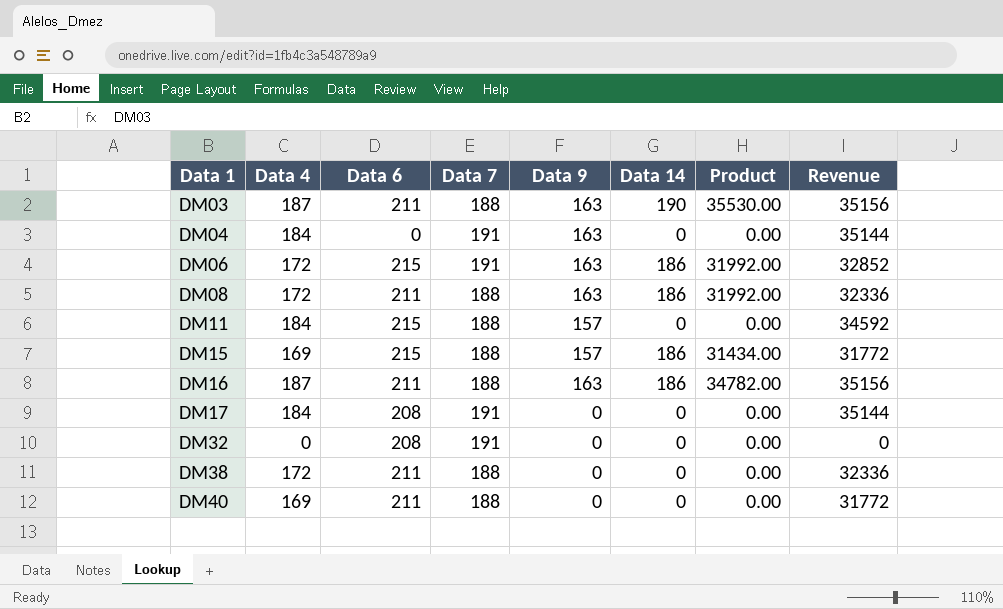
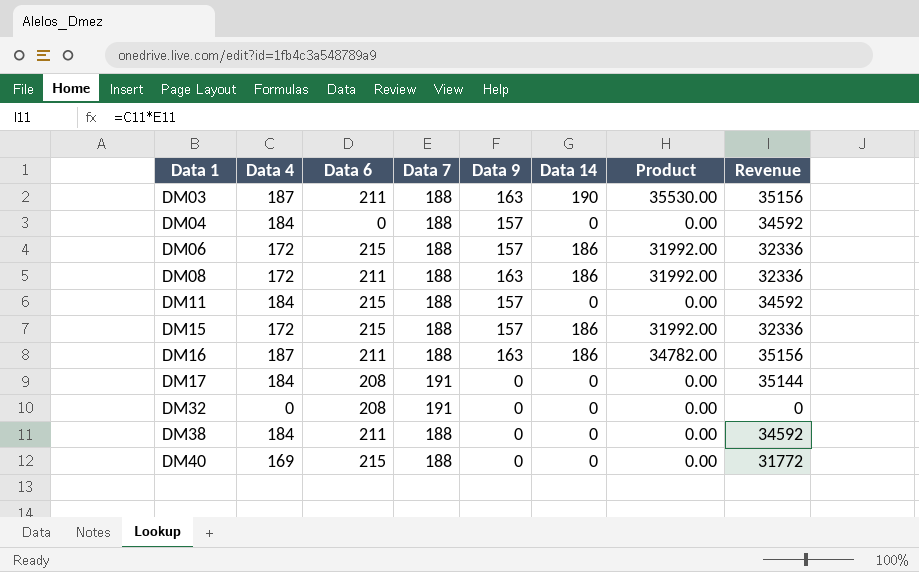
DM04 | Data 7: 191 -> 188
DM04 | Data 9: 163 -> 157
DM04 | Revenue: 35144 -> 34592
DM06 | Data 7: 191 -> 188
DM06 | Data 9: 163 -> 157
DM06 | Revenue: 32852 -> 32336
DM15 | Data 4: 169 -> 172
DM15 | Product: 31434.00 -> 31992.00
DM15 | Revenue: 31772 -> 32336
DM38 | Data 4: 172 -> 184
DM38 | Revenue: 32336 -> 34592
DM40 | Data 6: 211 -> 215

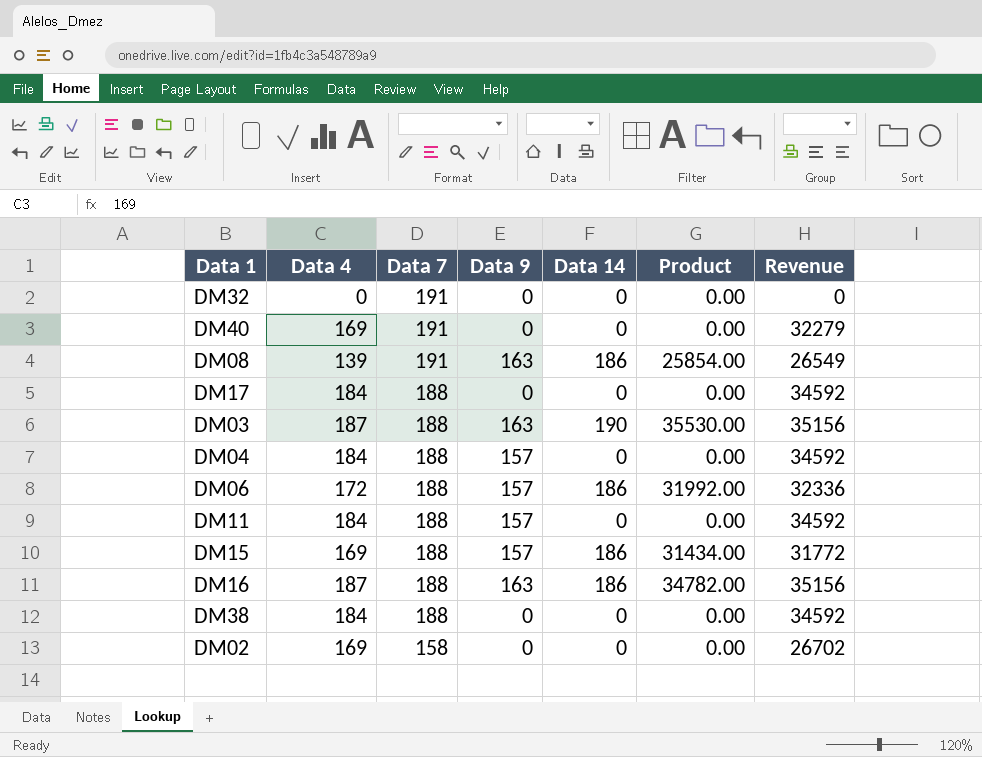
row order: Data 1 ascending -> Data 7 descending
column Data 6 | position: 3 -> none
DM40 | Data 7: 188 -> 191
DM40 | Revenue: 31772 -> 32279
DM08 | Data 4: 172 -> 139
DM08 | Data 7: 188 -> 191
DM08 | Product: 31992.00 -> 25854.00
DM08 | Revenue: 32336 -> 26549
DM17 | Data 7: 191 -> 188
DM17 | Revenue: 35144 -> 34592
DM15 | Data 4: 172 -> 169
DM15 | Product: 31992.00 -> 31434.00
DM15 | Revenue: 32336 -> 31772
row DM02: none -> 169 | 158 | 0 | 0 | 0.00 | 26702

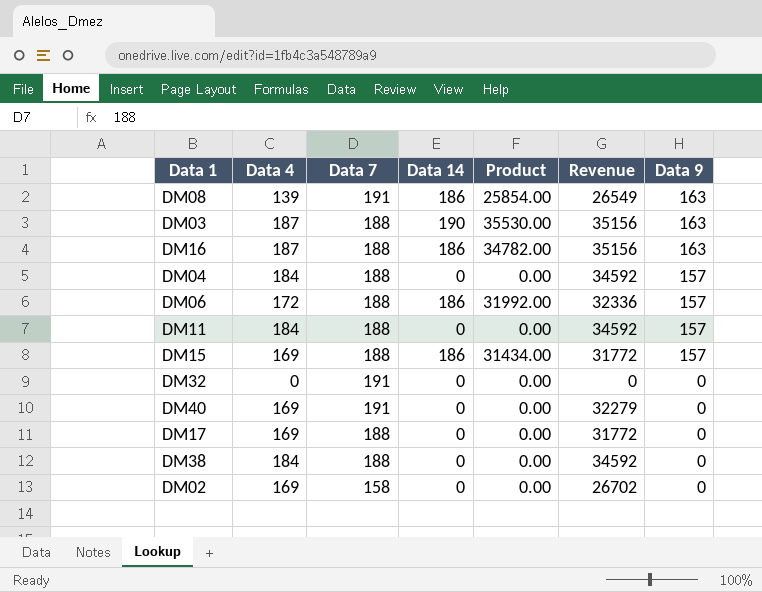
row order: Data 7 descending -> Data 9 descending
column Data 9 | position: 4 -> 7
DM17 | Data 4: 184 -> 169
DM17 | Revenue: 34592 -> 31772

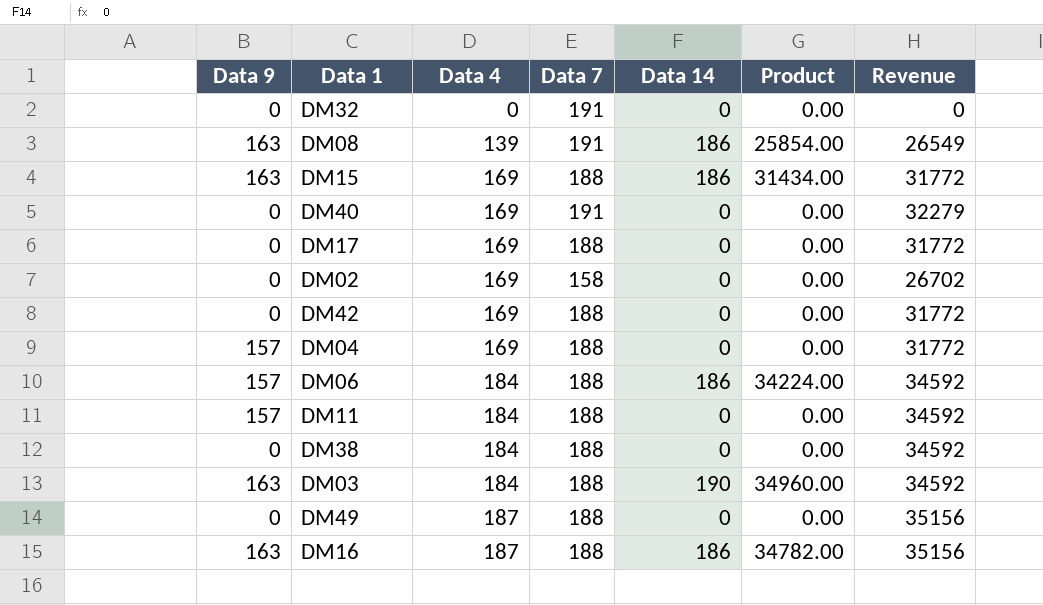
row order: Data 9 descending -> Data 4 ascending
column Data 9 | position: 7 -> 1
DM15 | Data 9: 157 -> 163
row DM42: none -> 0 | 169 | 188 | 0 | 0.00 | 31772
DM04 | Data 4: 184 -> 169
DM04 | Revenue: 34592 -> 31772
DM06 | Data 4: 172 -> 184
DM06 | Product: 31992.00 -> 34224.00
DM06 | Revenue: 32336 -> 34592
DM03 | Data 4: 187 -> 184
DM03 | Product: 35530.00 -> 34960.00
DM03 | Revenue: 35156 -> 34592
row DM49: none -> 0 | 187 | 188 | 0 | 0.00 | 35156

